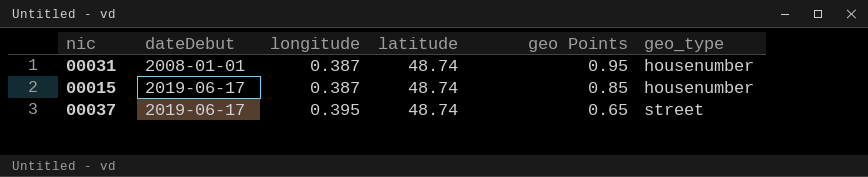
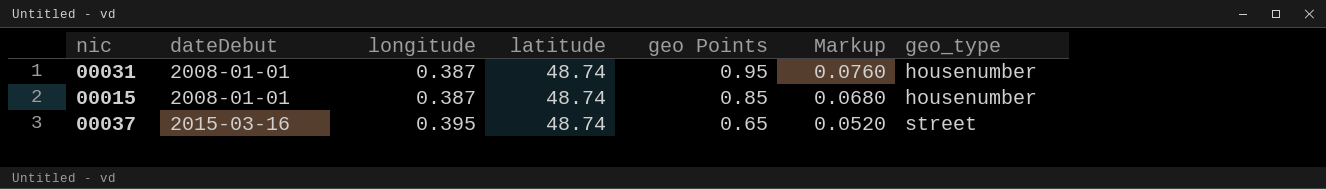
column Markup | formula: none -> [geo Points] * 0.08
00015 | dateDebut: 2019-06-17 -> 2008-01-01
00037 | dateDebut: 2019-06-17 -> 2015-03-16

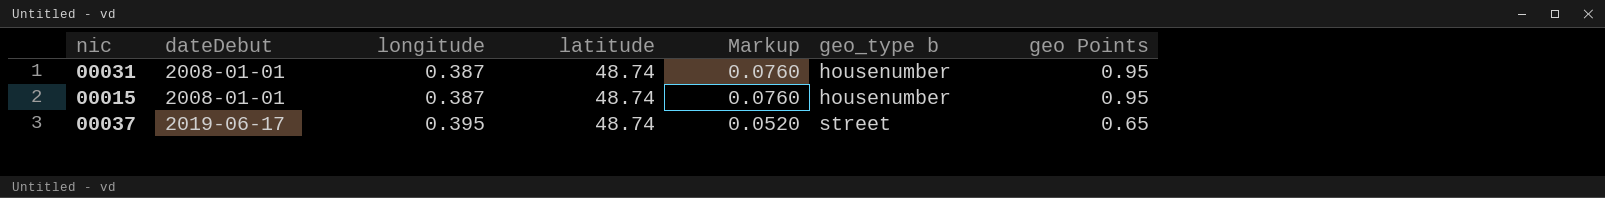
column name: geo_type -> geo_type b
column geo Points | position: 5 -> 7
00015 | Markup: 0.0680 -> 0.0760
00015 | geo Points: 0.85 -> 0.95
00037 | dateDebut: 2015-03-16 -> 2019-06-17

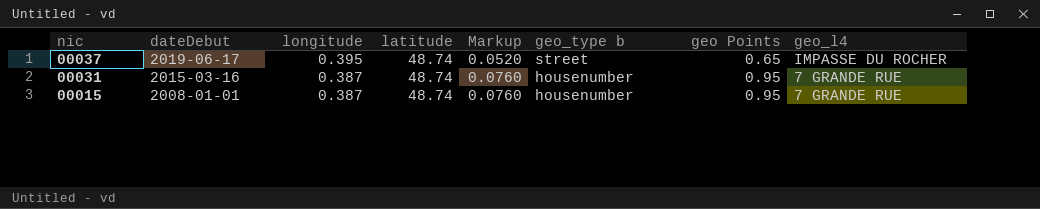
row order: dateDebut ascending -> nic descending
column geo_l4 | position: none -> 8
00031 | dateDebut: 2008-01-01 -> 2015-03-16

